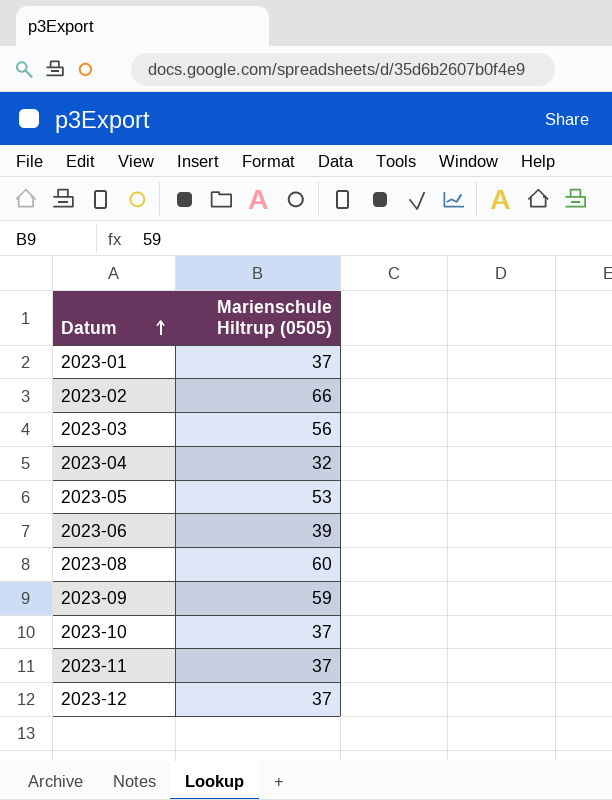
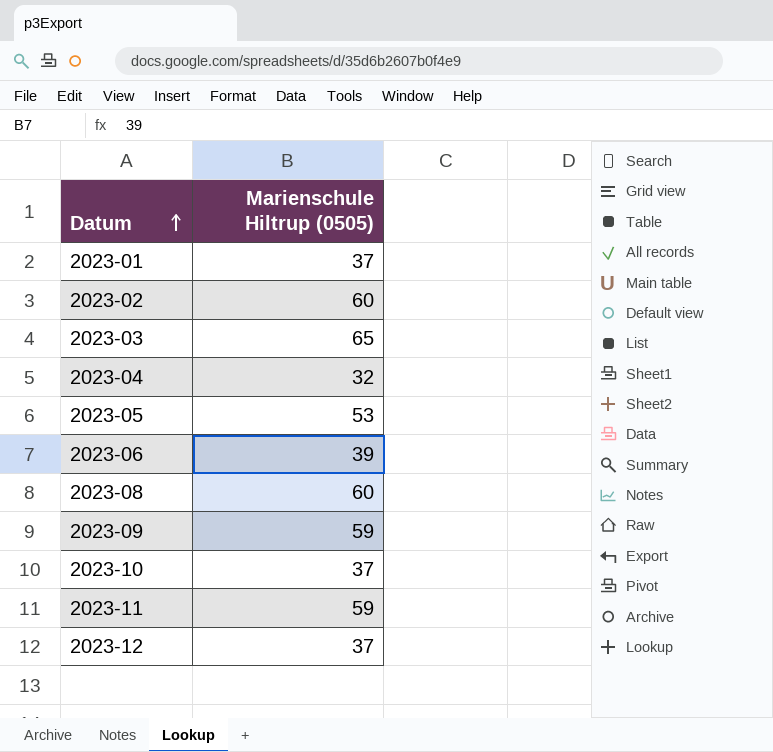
2023-02 | Marienschule Hiltrup (0505): 66 -> 60
2023-03 | Marienschule Hiltrup (0505): 56 -> 65
2023-11 | Marienschule Hiltrup (0505): 37 -> 59

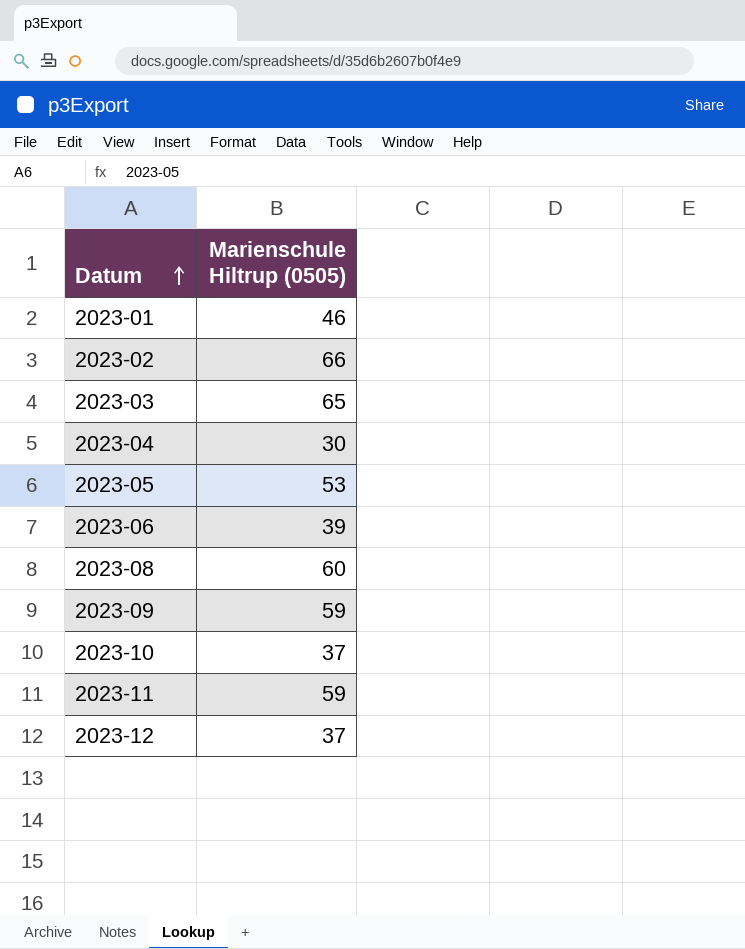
2023-01 | Marienschule Hiltrup (0505): 37 -> 46
2023-02 | Marienschule Hiltrup (0505): 60 -> 66
2023-04 | Marienschule Hiltrup (0505): 32 -> 30

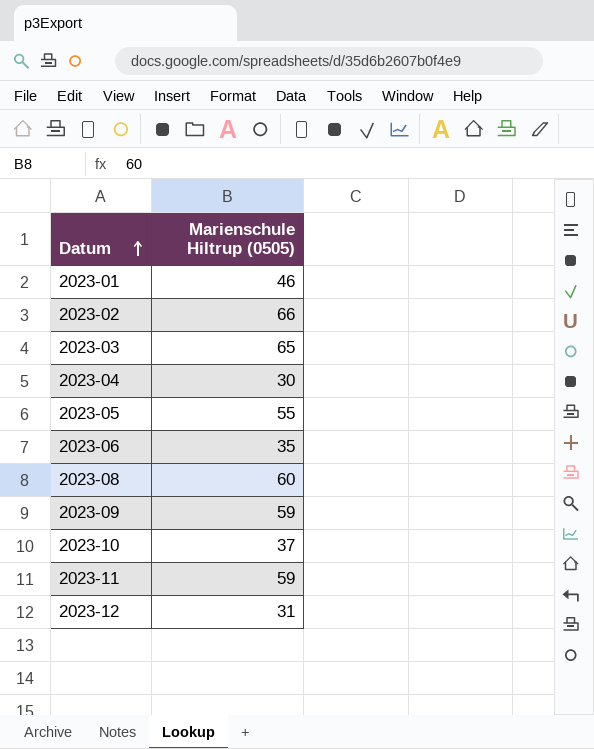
2023-05 | Marienschule Hiltrup (0505): 53 -> 55
2023-06 | Marienschule Hiltrup (0505): 39 -> 35
2023-12 | Marienschule Hiltrup (0505): 37 -> 31

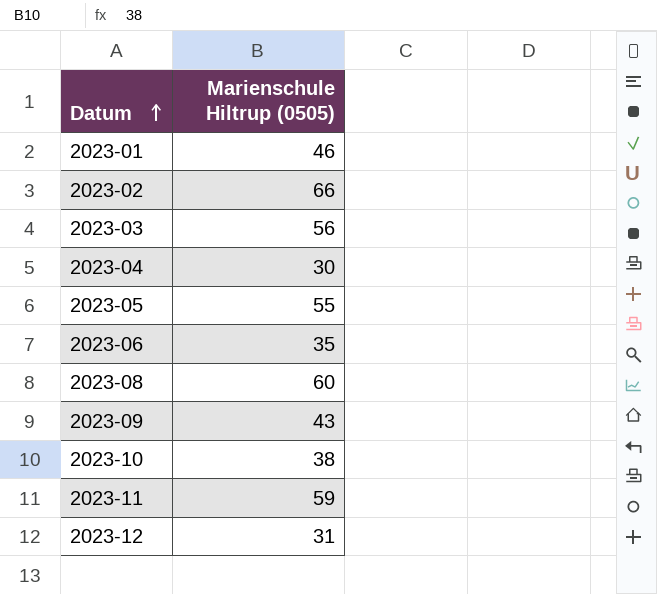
2023-03 | Marienschule Hiltrup (0505): 65 -> 56
2023-09 | Marienschule Hiltrup (0505): 59 -> 43
2023-10 | Marienschule Hiltrup (0505): 37 -> 38

